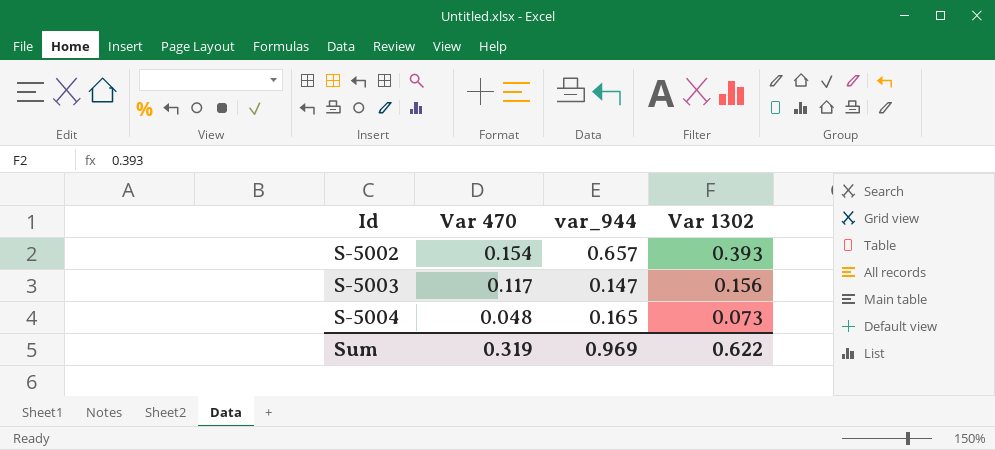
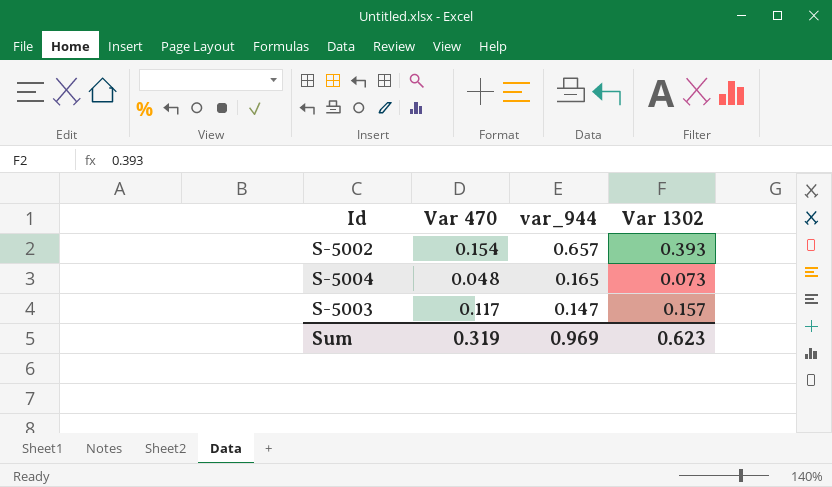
row order: Id ascending -> var_944 descending
S-5003 | Var 1302: 0.156 -> 0.157
Sum | Var 1302: 0.622 -> 0.623

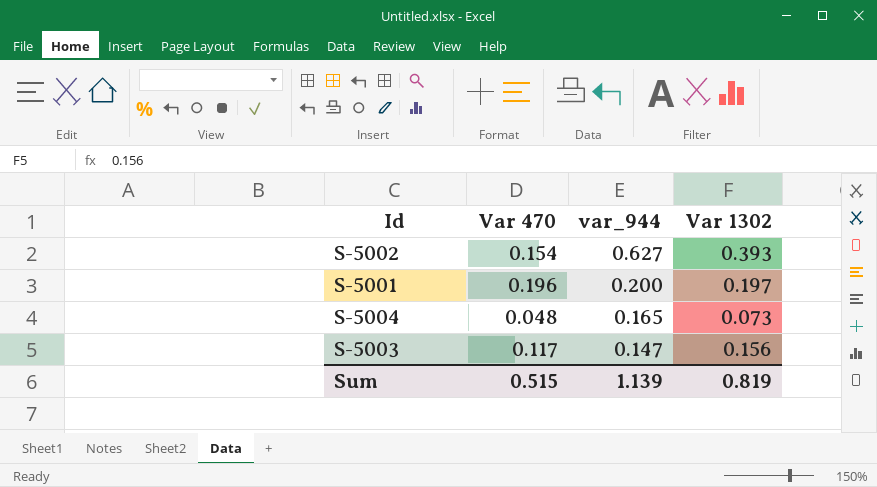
S-5002 | var_944: 0.657 -> 0.627
row S-5001: none -> 0.196 | 0.200 | 0.197
S-5003 | Var 1302: 0.157 -> 0.156
Sum | Var 470: 0.319 -> 0.515
Sum | var_944: 0.969 -> 1.139
Sum | Var 1302: 0.623 -> 0.819

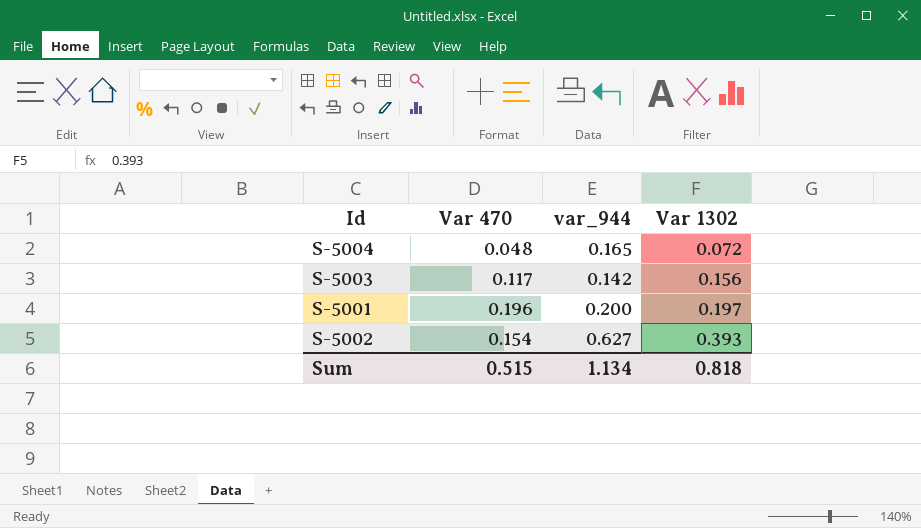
row order: var_944 descending -> Var 1302 ascending
S-5004 | Var 1302: 0.073 -> 0.072
S-5003 | var_944: 0.147 -> 0.142
Sum | var_944: 1.139 -> 1.134
Sum | Var 1302: 0.819 -> 0.818

